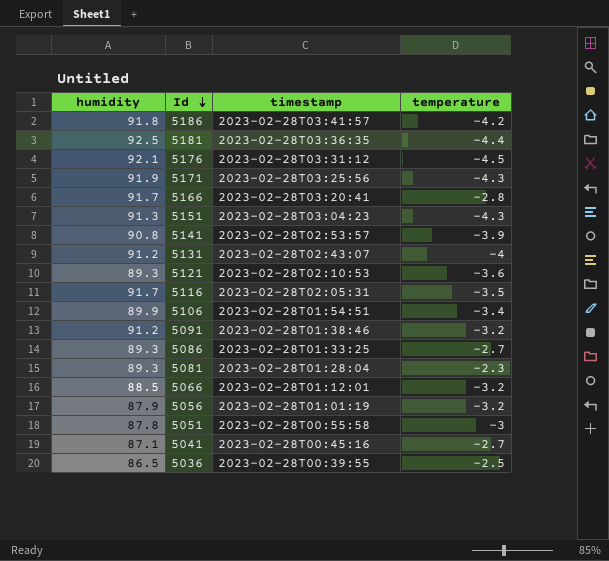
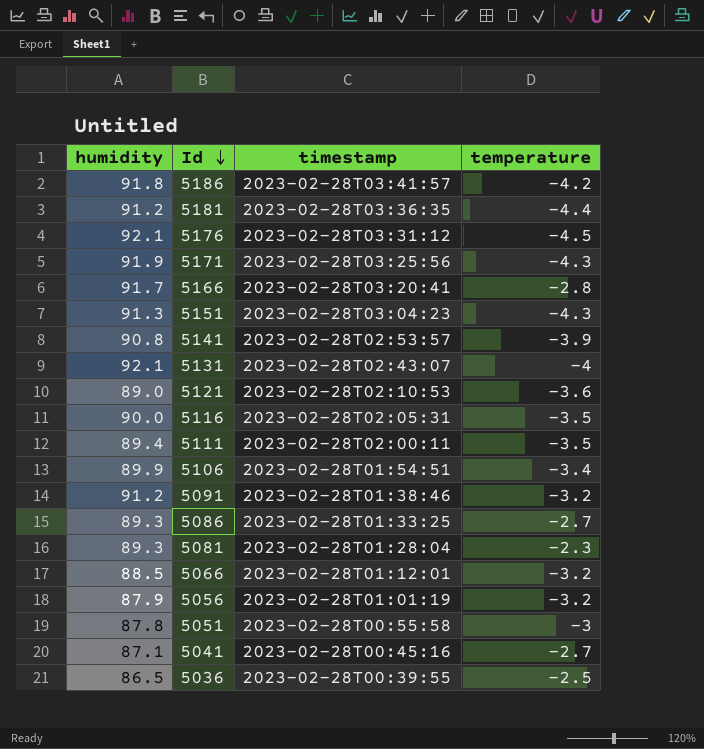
5181 | humidity: 92.5 -> 91.2
5131 | humidity: 91.2 -> 92.1
5121 | humidity: 89.3 -> 89.0
5116 | humidity: 91.7 -> 90.0
row 5111: none -> 89.4 | 2023-02-28T02:00:11 | -3.5

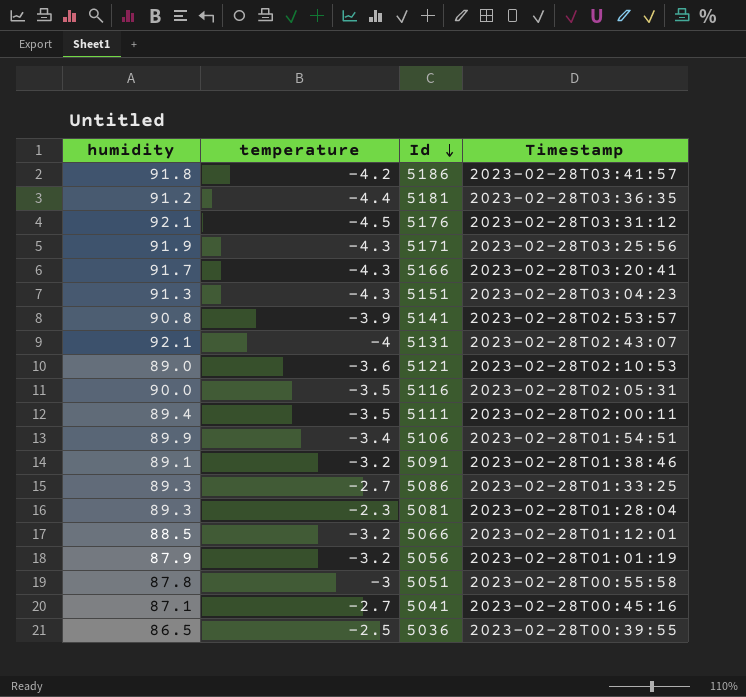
column temperature | position: 4 -> 2
column name: timestamp -> Timestamp
5166 | temperature: -2.8 -> -4.3
5091 | humidity: 91.2 -> 89.1

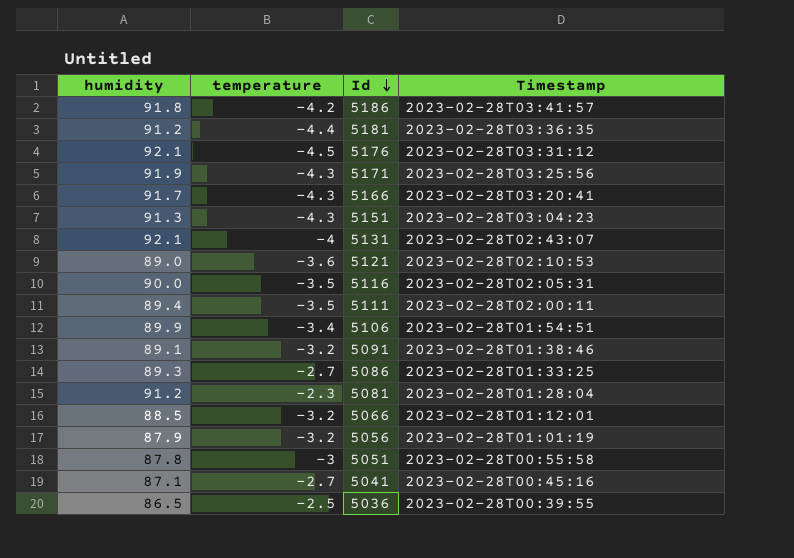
row 5141: 90.8 | -3.9 | 2023-02-28T02:53:57 -> none
5081 | humidity: 89.3 -> 91.2

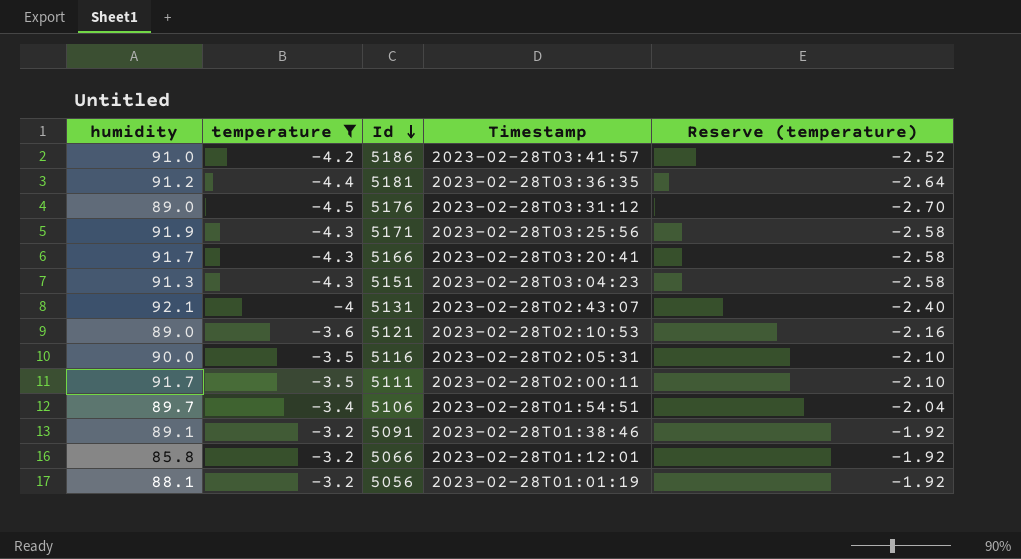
filter: none -> temperature <= -3.2
column Reserve (temperature) | formula: none -> [temperature] * 0.6
5186 | humidity: 91.8 -> 91.0
5176 | humidity: 92.1 -> 89.0
5111 | humidity: 89.4 -> 91.7
5106 | humidity: 89.9 -> 89.7
5066 | humidity: 88.5 -> 85.8
5056 | humidity: 87.9 -> 88.1

